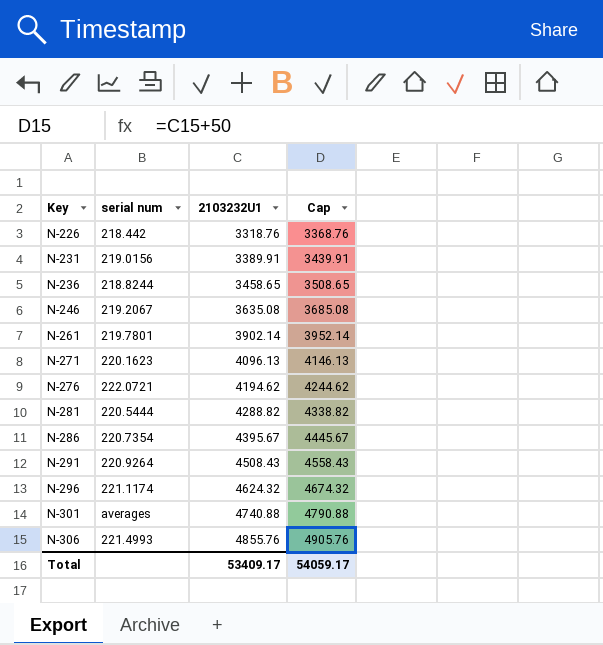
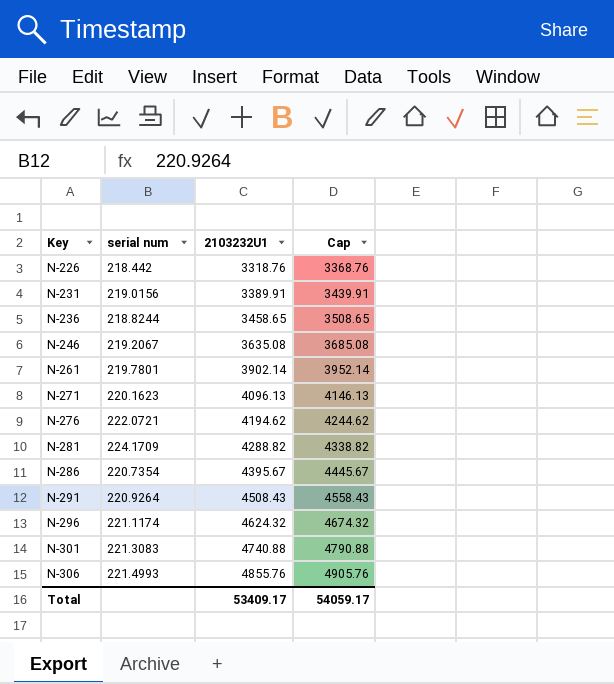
N-281 | serial num: 220.5444 -> 224.1709
N-301 | serial num: averages -> 221.3083

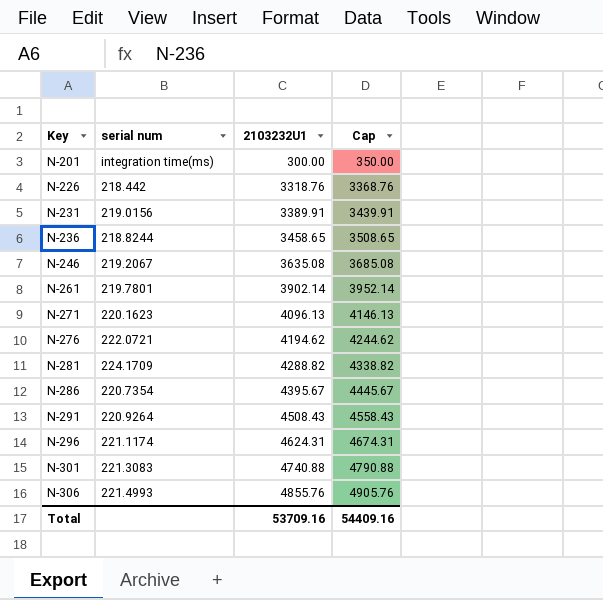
row N-201: none -> integration time(ms) | 300.00 | 350.00
N-296 | 2103232U1: 4624.32 -> 4624.31
N-296 | Cap: 4674.32 -> 4674.31
Total | 2103232U1: 53409.17 -> 53709.16
Total | Cap: 54059.17 -> 54409.16

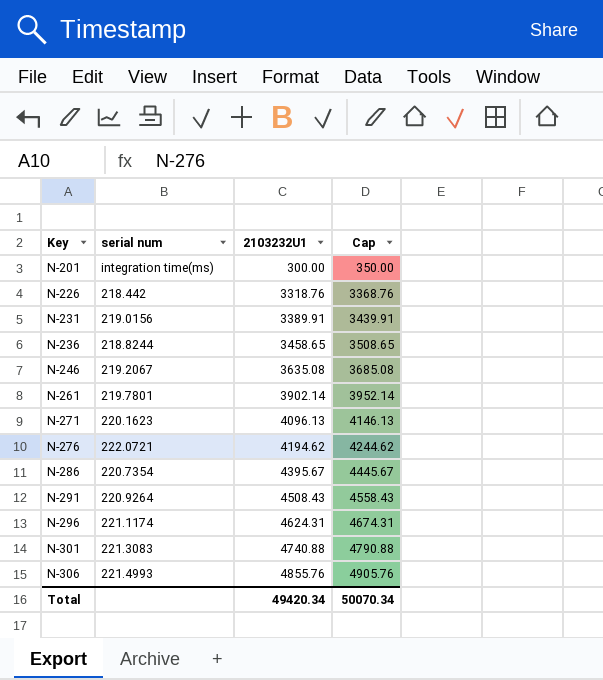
row N-281: 224.1709 | 4288.82 | 4338.82 -> none
Total | 2103232U1: 53709.16 -> 49420.34
Total | Cap: 54409.16 -> 50070.34

